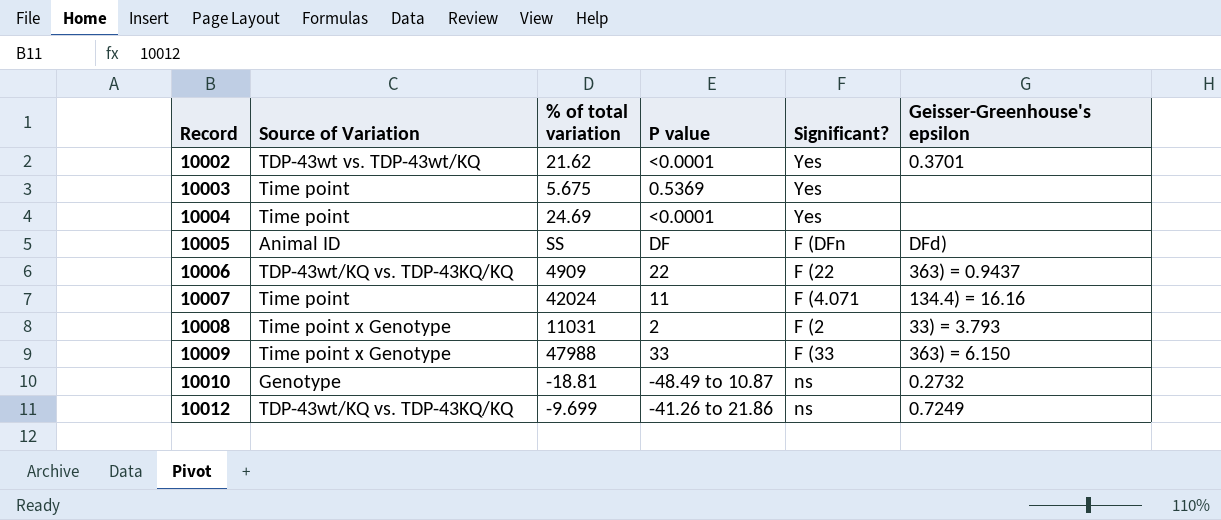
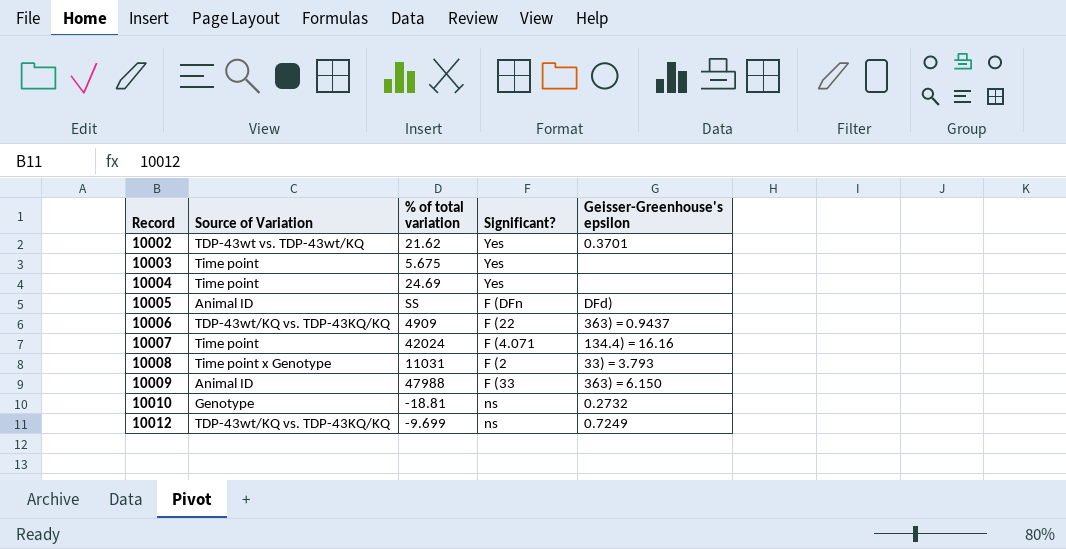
column P value | position: 4 -> none
10009 | Source of Variation: Time point x Genotype -> Animal ID

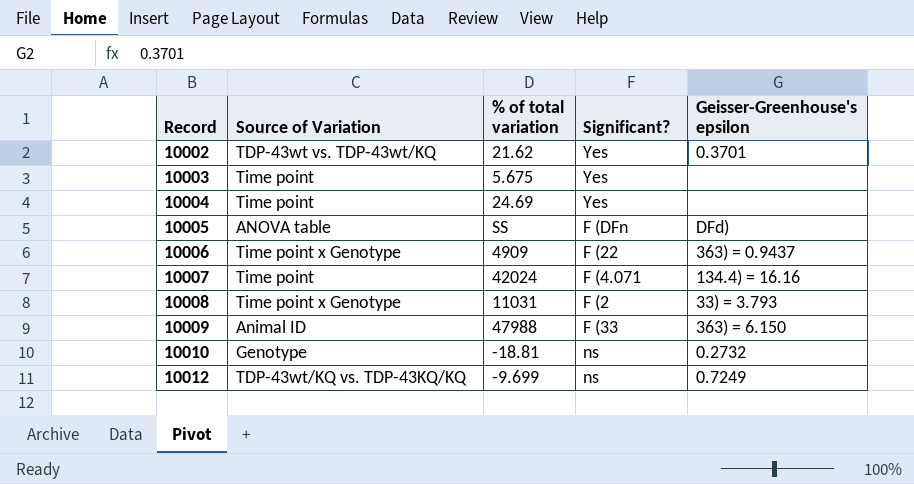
10005 | Source of Variation: Animal ID -> ANOVA table
10006 | Source of Variation: TDP-43wt/KQ vs. TDP-43KQ/KQ -> Time point x Genotype

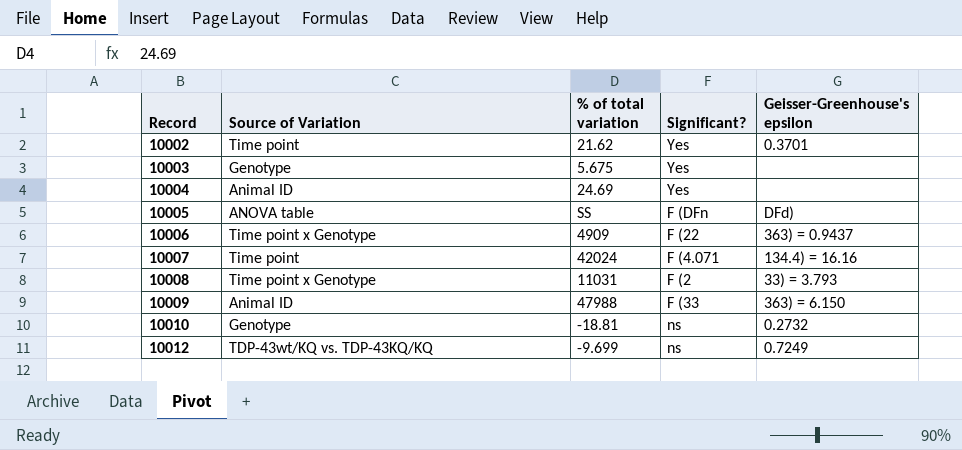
10002 | Source of Variation: TDP-43wt vs. TDP-43wt/KQ -> Time point
10003 | Source of Variation: Time point -> Genotype
10004 | Source of Variation: Time point -> Animal ID

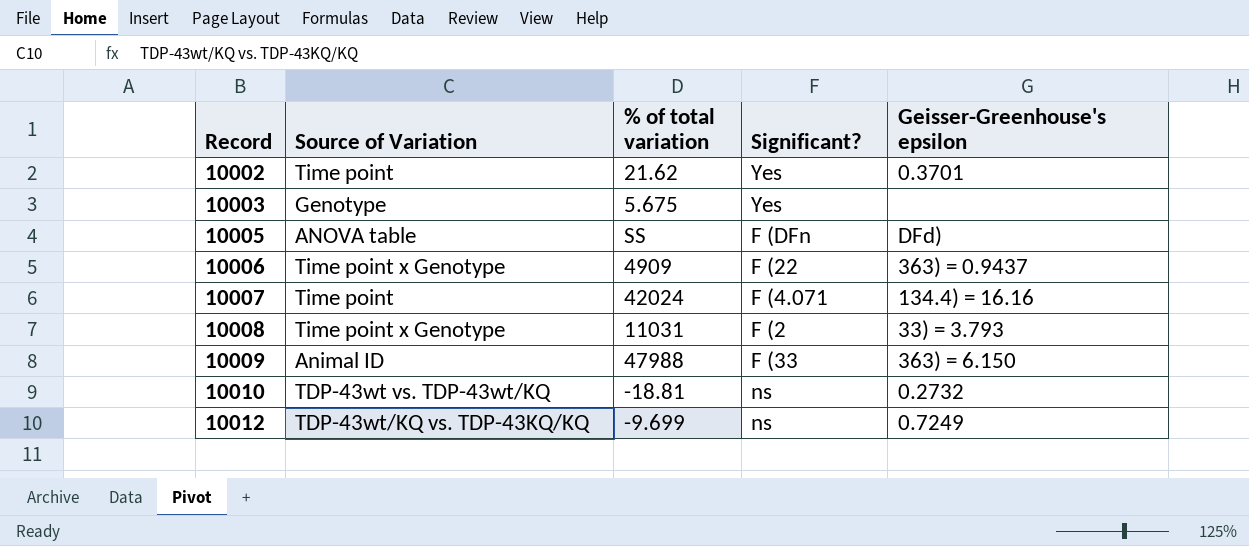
row 10004: Animal ID | 24.69 | Yes | none -> none
10010 | Source of Variation: Genotype -> TDP-43wt vs. TDP-43wt/KQ

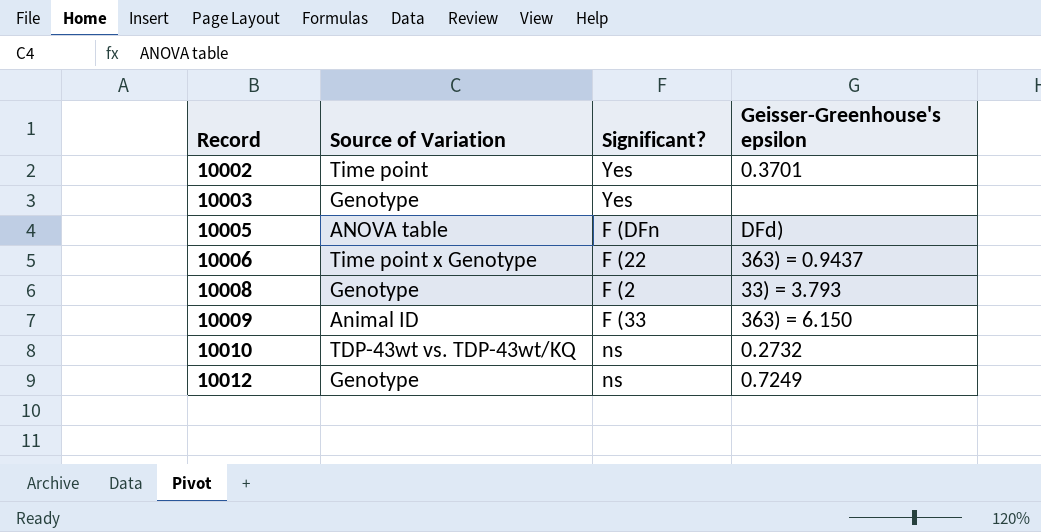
column % of total variation | position: 3 -> none
row 10007: Time point | 42024 | F (4.071 | 134.4) = 16.16 -> none
10008 | Source of Variation: Time point x Genotype -> Genotype
10012 | Source of Variation: TDP-43wt/KQ vs. TDP-43KQ/KQ -> Genotype

